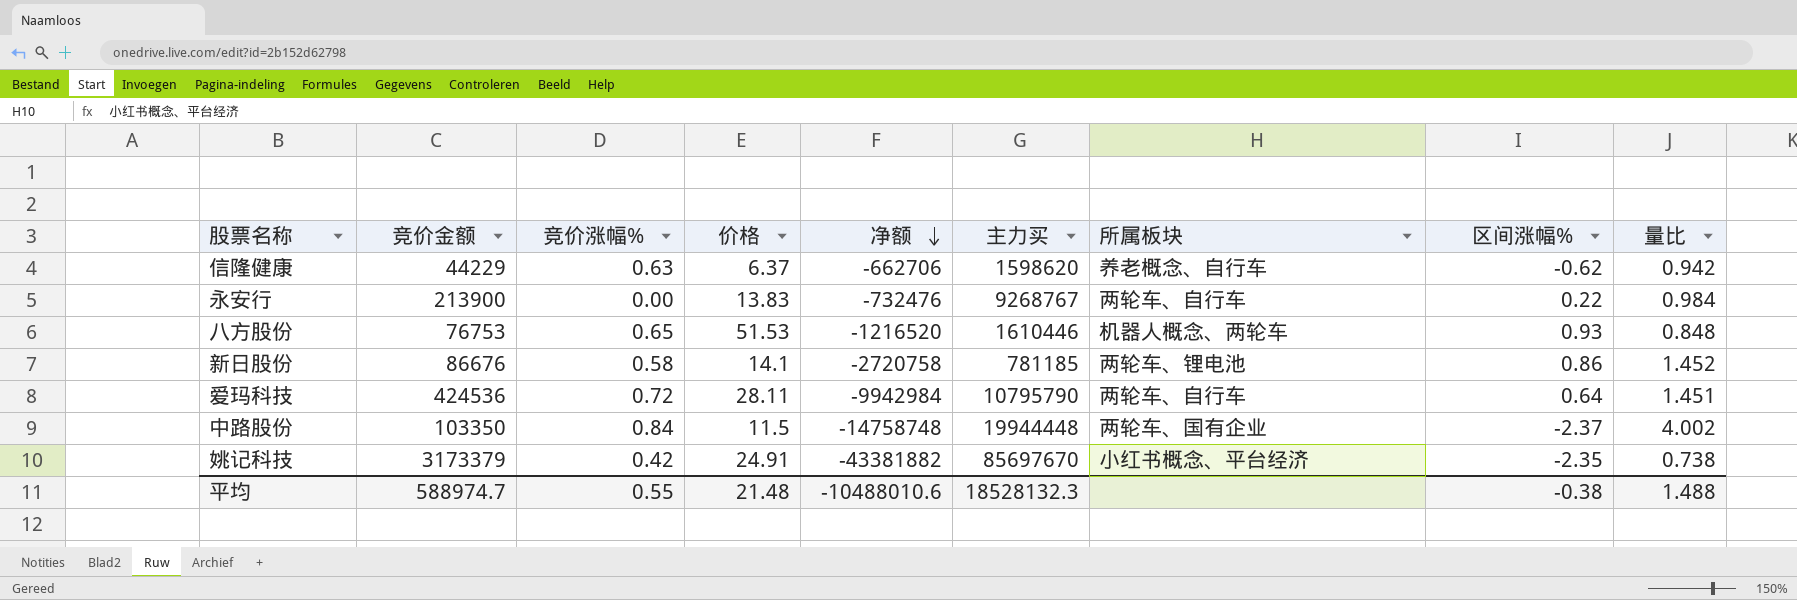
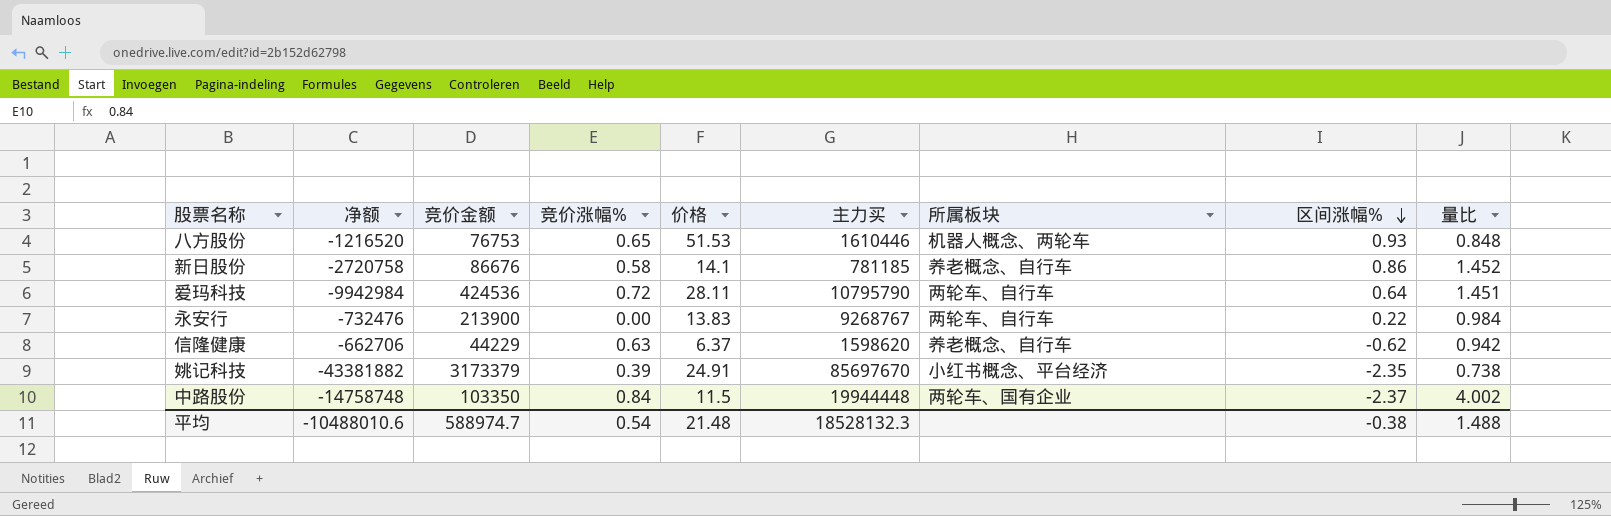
row order: 净额 descending -> 区间涨幅% descending
column 净额 | position: 5 -> 2
新日股份 | 所属板块: 两轮车、锂电池 -> 养老概念、自行车
姚记科技 | 竞价涨幅%: 0.42 -> 0.39
平均 | 竞价涨幅%: 0.55 -> 0.54

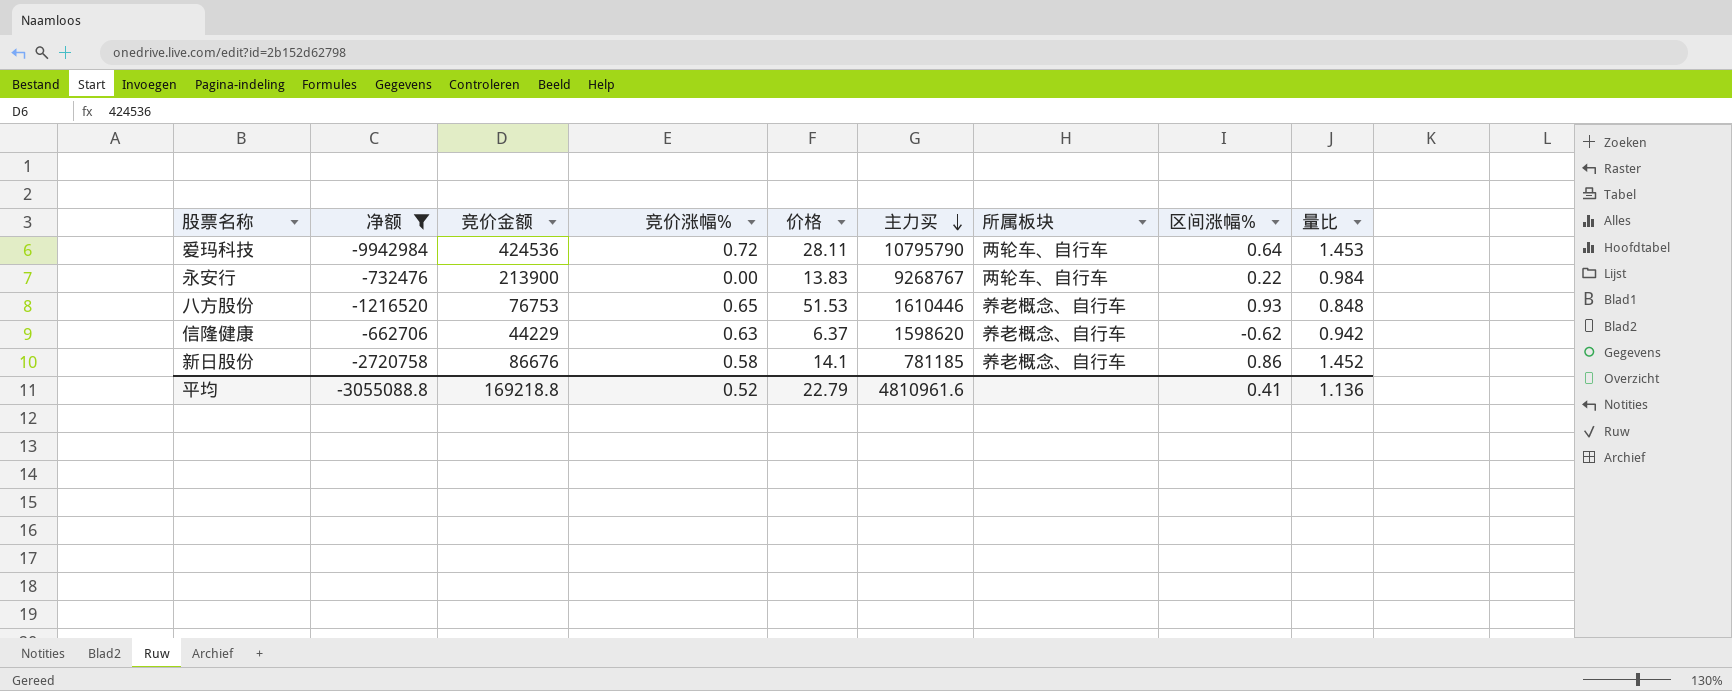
filter: none -> 净额 >= -9942984
row order: 区间涨幅% descending -> 主力买 descending
爱玛科技 | 量比: 1.451 -> 1.453
八方股份 | 所属板块: 机器人概念、两轮车 -> 养老概念、自行车
平均 | 净额: -10488010.6 -> -3055088.8
平均 | 竞价金额: 588974.7 -> 169218.8
平均 | 竞价涨幅%: 0.54 -> 0.52
平均 | 价格: 21.48 -> 22.79
平均 | 主力买: 18528132.3 -> 4810961.6
平均 | 区间涨幅%: -0.38 -> 0.41
平均 | 量比: 1.488 -> 1.136

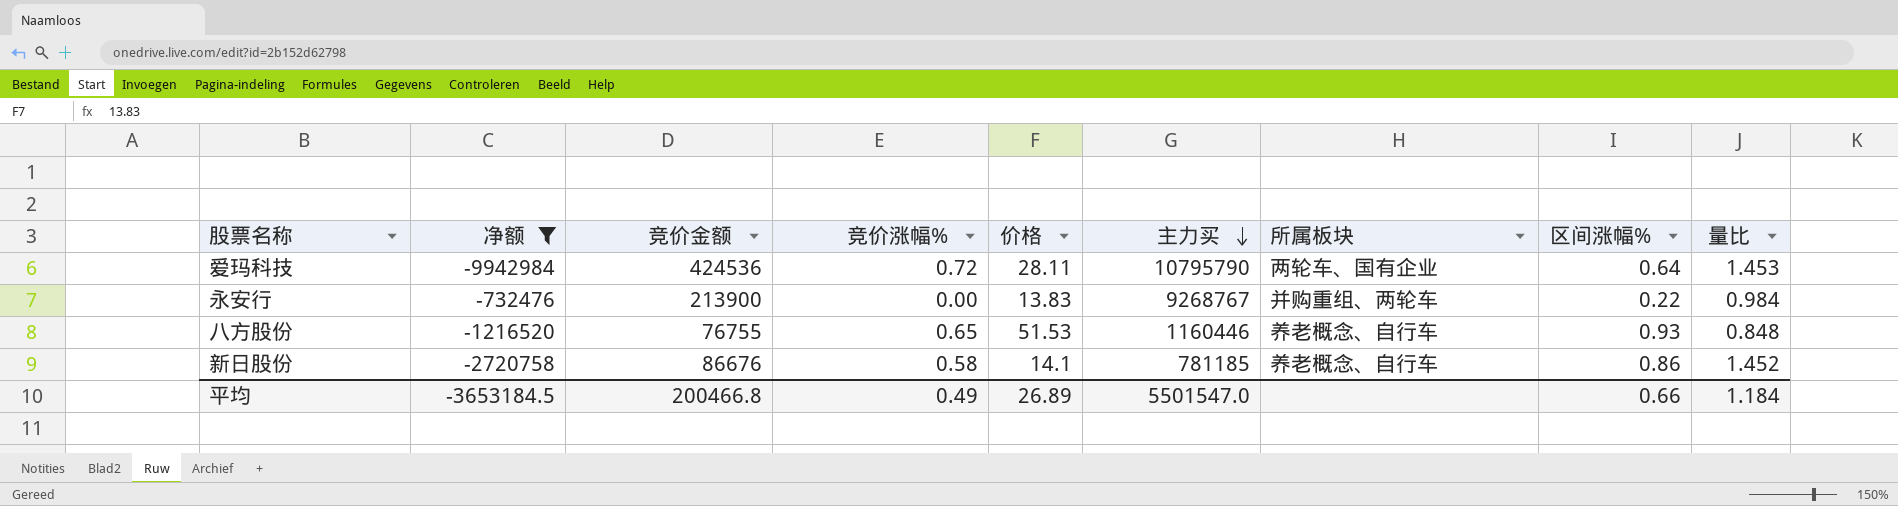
row 信隆健康: -662706 | 44229 | 0.63 | 6.37 | 1598620 | 养老概念、自行车 | -0.62 | 0.942 -> none
爱玛科技 | 所属板块: 两轮车、自行车 -> 两轮车、国有企业
永安行 | 所属板块: 两轮车、自行车 -> 并购重组、两轮车
八方股份 | 竞价金额: 76753 -> 76755
八方股份 | 主力买: 1610446 -> 1160446
平均 | 净额: -3055088.8 -> -3653184.5
平均 | 竞价金额: 169218.8 -> 200466.8
平均 | 竞价涨幅%: 0.52 -> 0.49
平均 | 价格: 22.79 -> 26.89
平均 | 主力买: 4810961.6 -> 5501547.0
平均 | 区间涨幅%: 0.41 -> 0.66
平均 | 量比: 1.136 -> 1.184

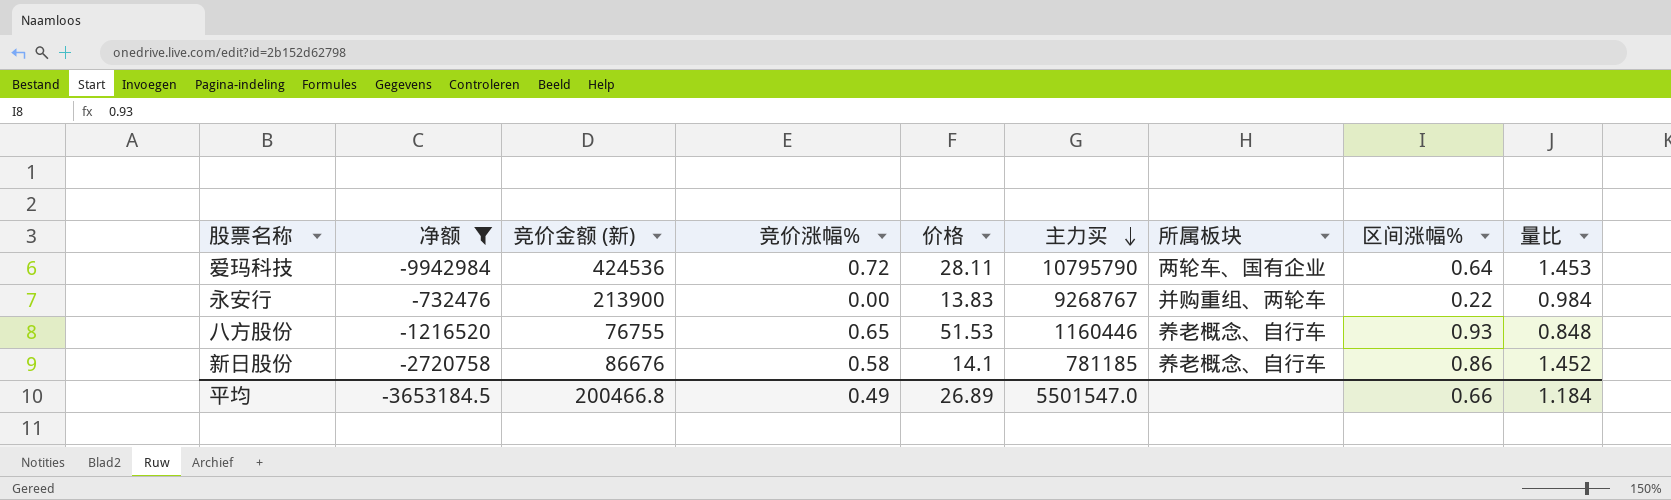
column name: 竞价金额 -> 竞价金额 (新)

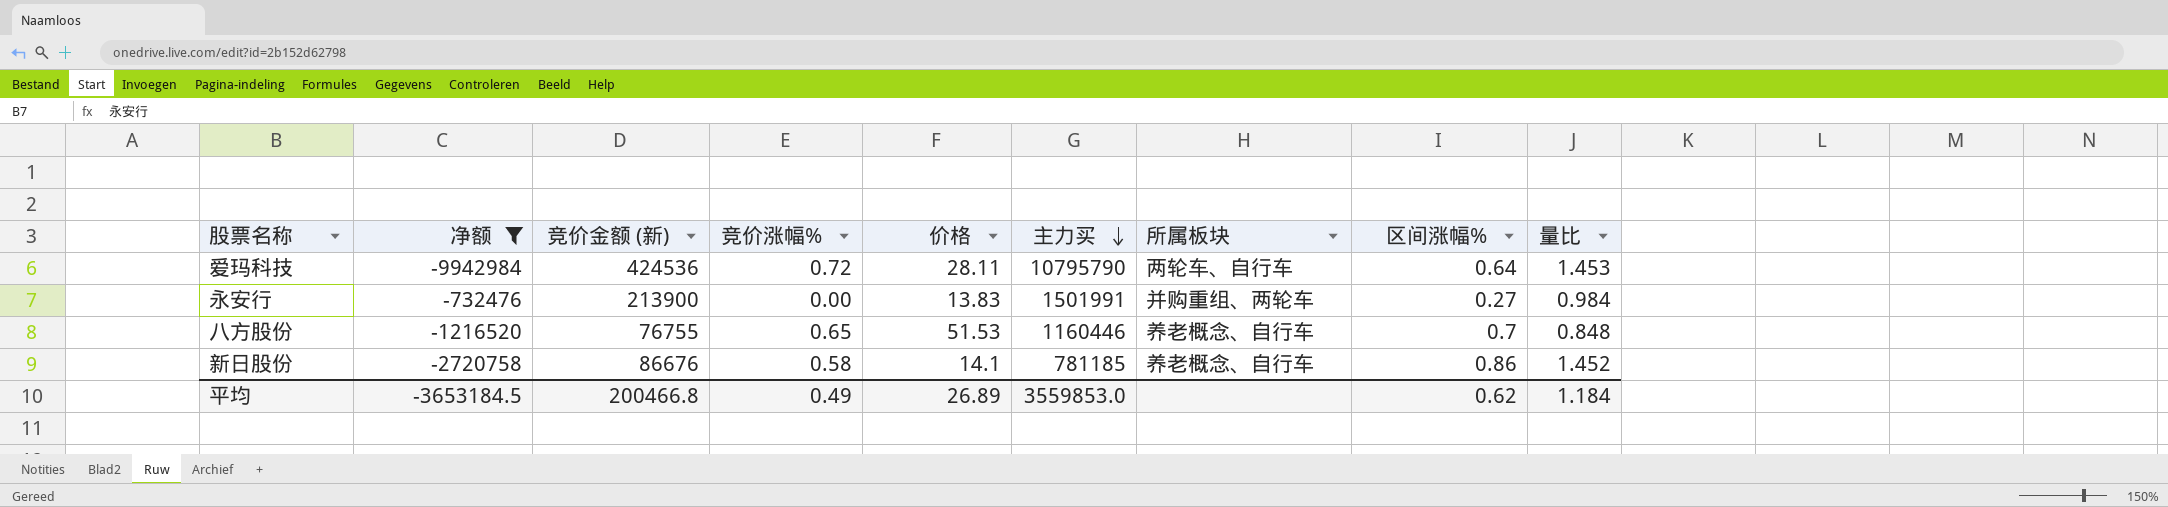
爱玛科技 | 所属板块: 两轮车、国有企业 -> 两轮车、自行车
永安行 | 主力买: 9268767 -> 1501991
永安行 | 区间涨幅%: 0.22 -> 0.27
八方股份 | 区间涨幅%: 0.93 -> 0.7
平均 | 主力买: 5501547.0 -> 3559853.0
平均 | 区间涨幅%: 0.66 -> 0.62

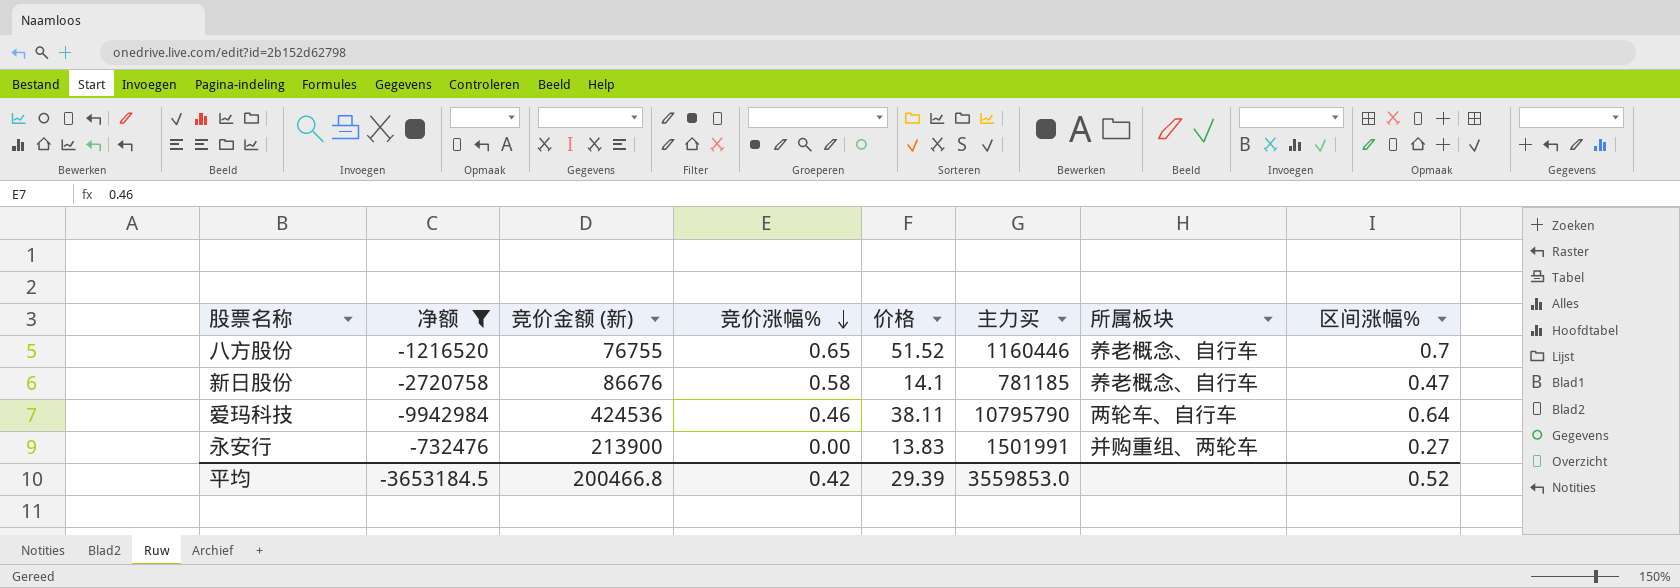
row order: 主力买 descending -> 竞价涨幅% descending
column 量比 | position: 9 -> none
八方股份 | 价格: 51.53 -> 51.52
新日股份 | 区间涨幅%: 0.86 -> 0.47
爱玛科技 | 竞价涨幅%: 0.72 -> 0.46
爱玛科技 | 价格: 28.11 -> 38.11
平均 | 竞价涨幅%: 0.49 -> 0.42
平均 | 价格: 26.89 -> 29.39
平均 | 区间涨幅%: 0.62 -> 0.52

